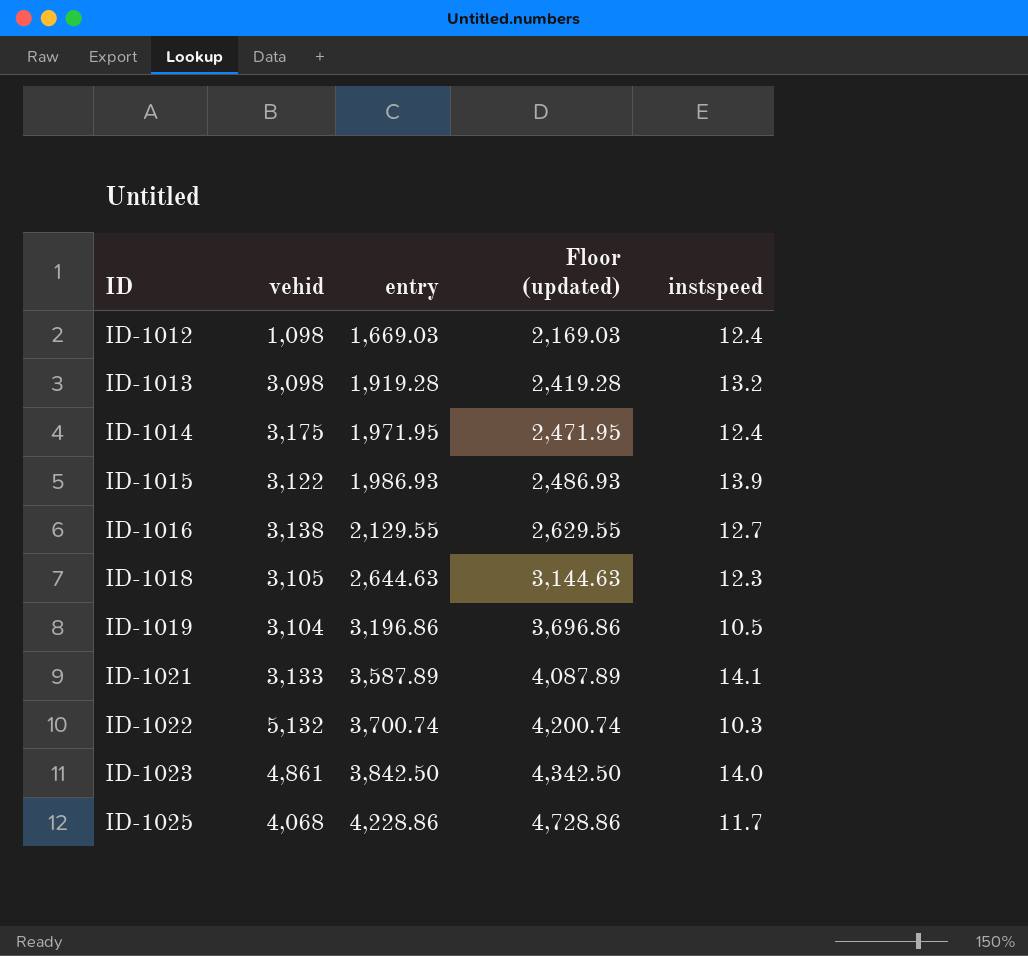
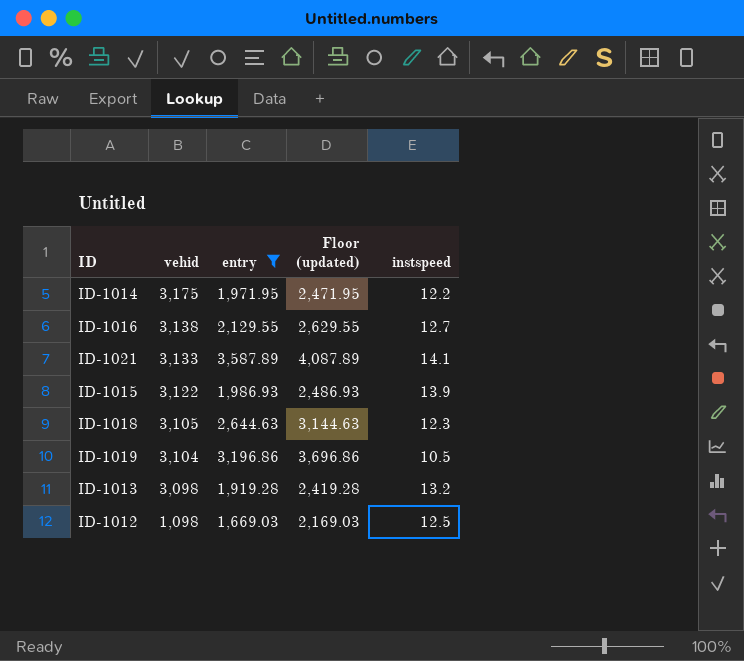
filter: none -> entry <= 3,587.89
row order: ID ascending -> vehid descending
ID-1014 | instspeed: 12.4 -> 12.2
ID-1012 | instspeed: 12.4 -> 12.5

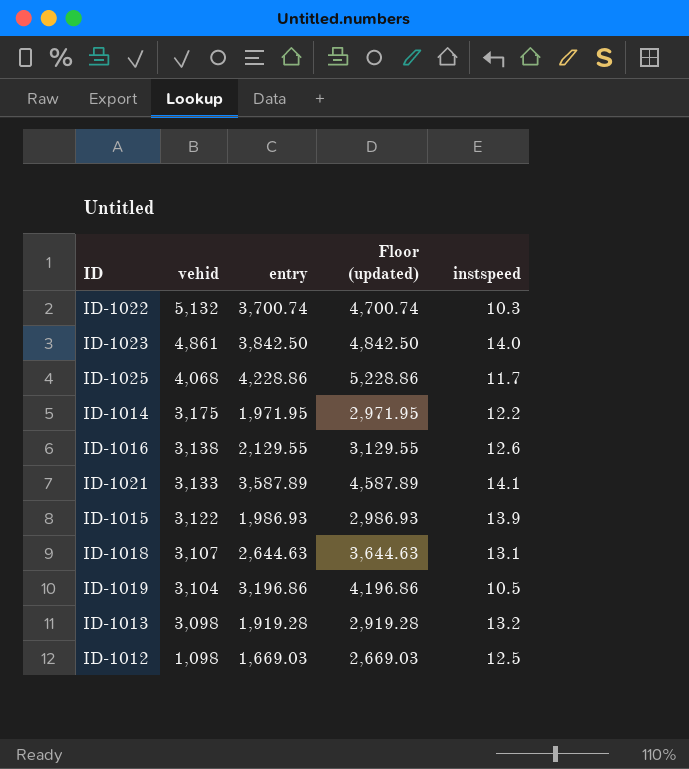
filter: entry <= 3,587.89 -> none
column Floor (updated) | formula: [entry] + 500 -> [entry] + 1000
ID-1016 | instspeed: 12.7 -> 12.6
ID-1018 | vehid: 3,105 -> 3,107
ID-1018 | instspeed: 12.3 -> 13.1

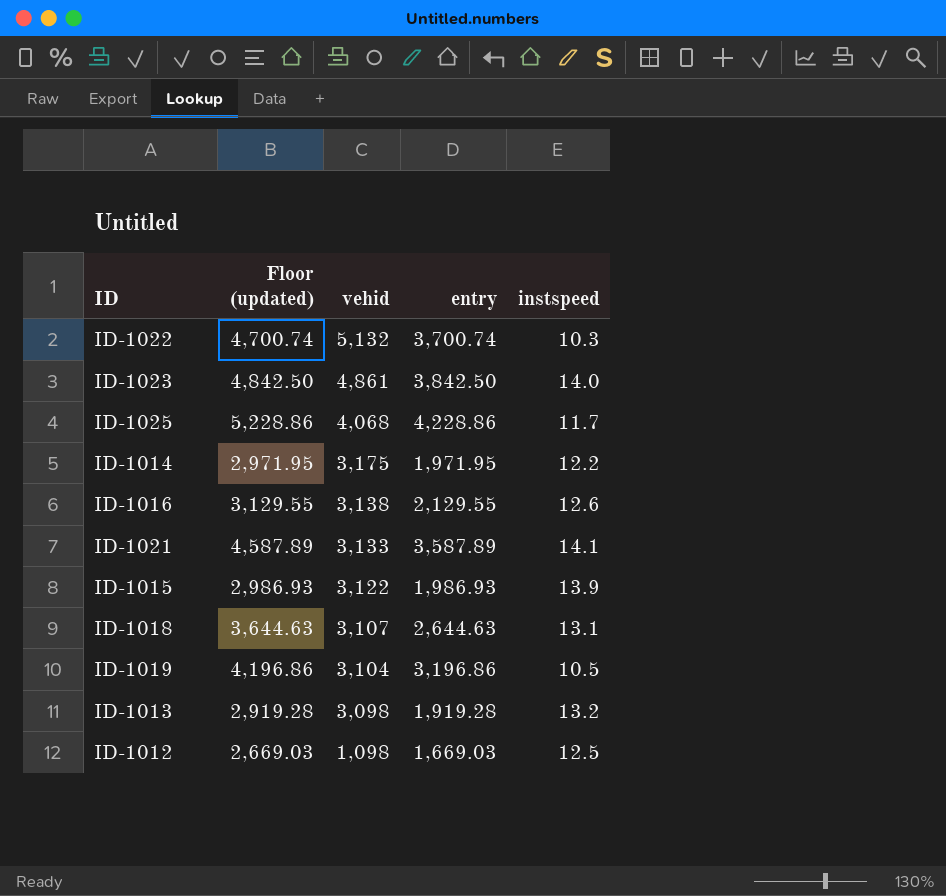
column Floor (updated) | position: 4 -> 2

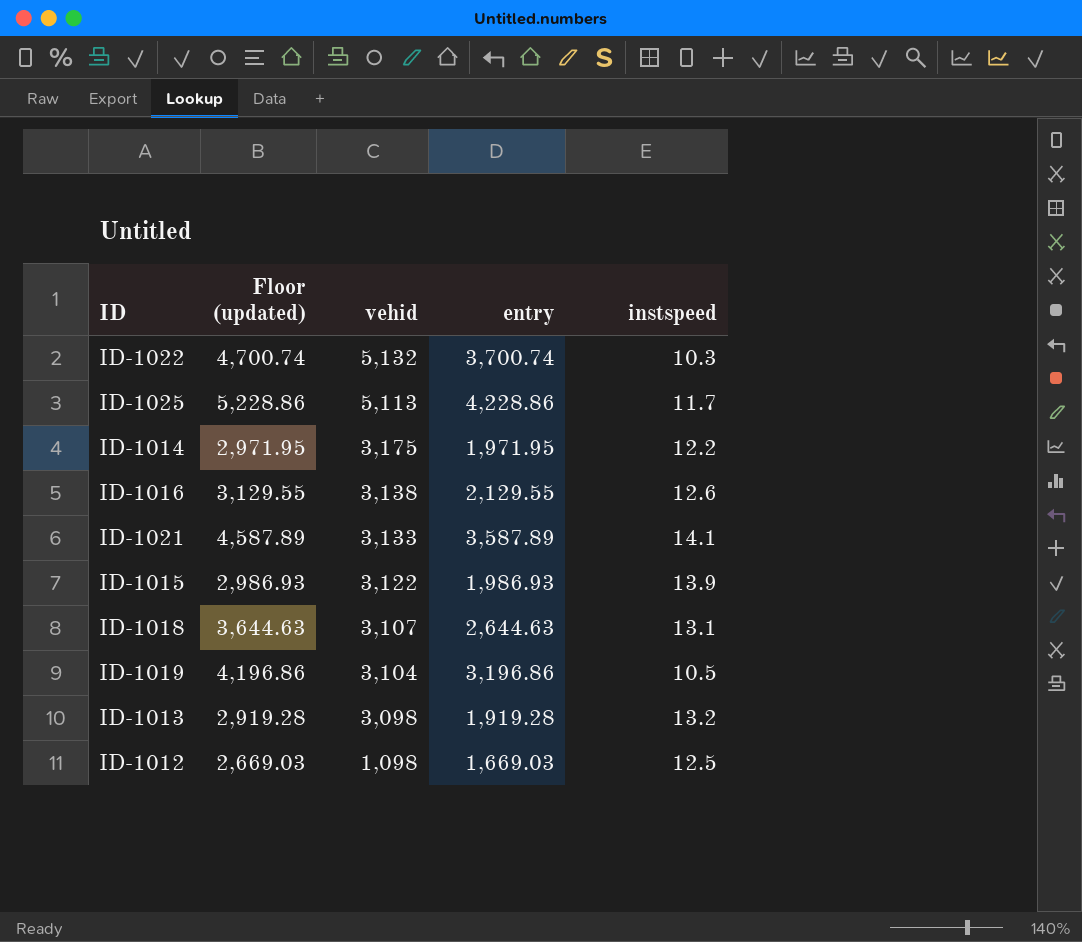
row ID-1023: 4,842.50 | 4,861 | 3,842.50 | 14.0 -> none
ID-1025 | vehid: 4,068 -> 5,113

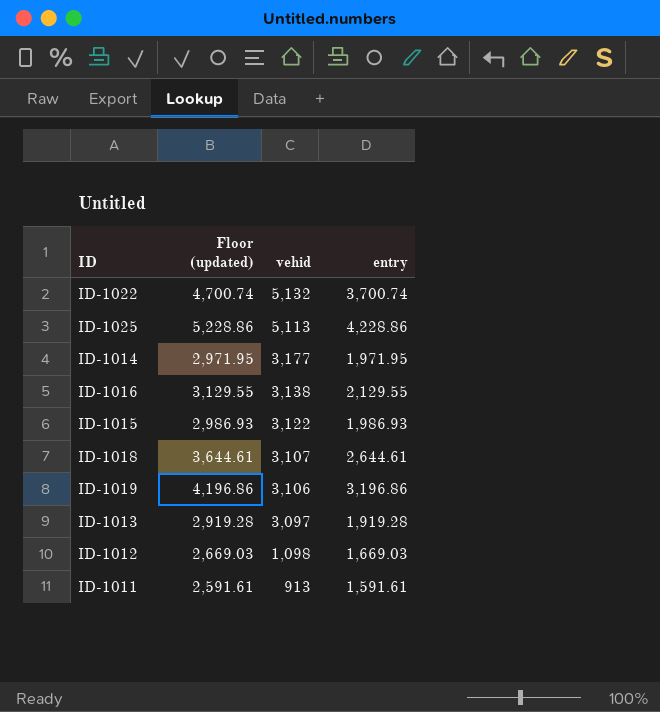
column instspeed | position: 5 -> none
row ID-1021: 4,587.89 | 3,133 | 3,587.89 | 14.1 -> none
ID-1014 | vehid: 3,175 -> 3,177
ID-1018 | Floor (updated): 3,644.63 -> 3,644.61
ID-1018 | entry: 2,644.63 -> 2,644.61
ID-1019 | vehid: 3,104 -> 3,106
ID-1013 | vehid: 3,098 -> 3,097
row ID-1011: none -> 2,591.61 | 913 | 1,591.61

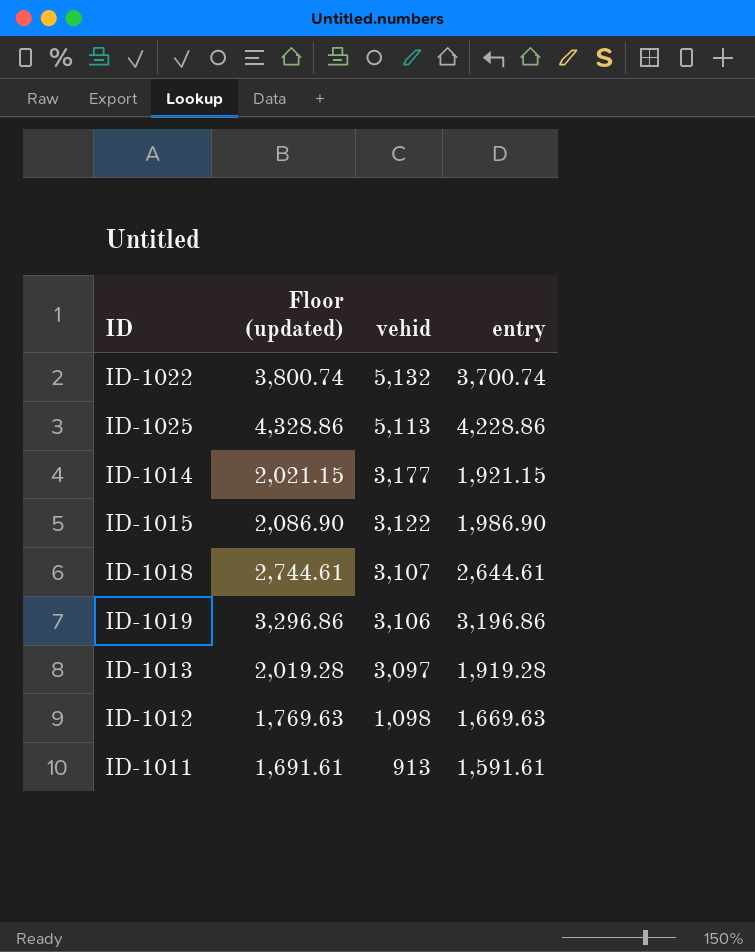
column Floor (updated) | formula: [entry] + 1000 -> [entry] + 100
row ID-1016: 3,129.55 | 3,138 | 2,129.55 -> none
ID-1014 | entry: 1,971.95 -> 1,921.15
ID-1015 | entry: 1,986.93 -> 1,986.90
ID-1012 | entry: 1,669.03 -> 1,669.63

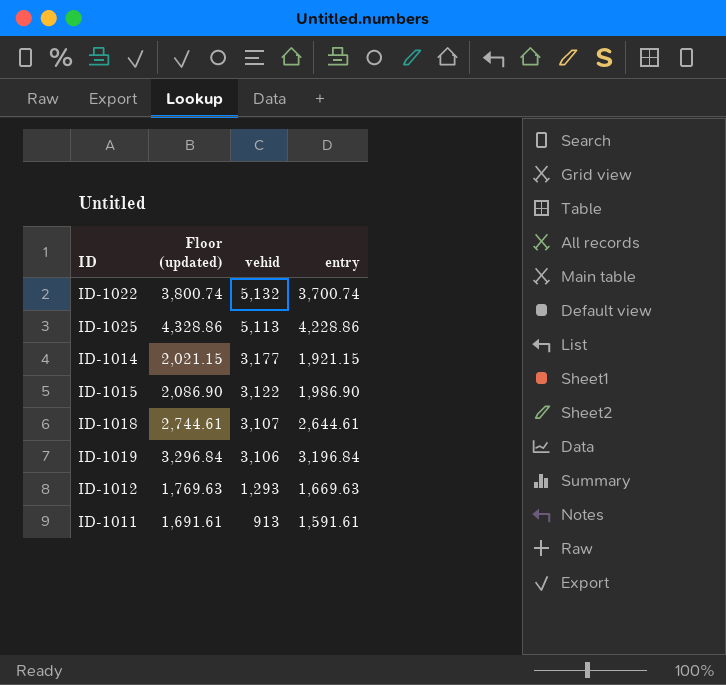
row ID-1013: 2,019.28 | 3,097 | 1,919.28 -> none
ID-1019 | Floor (updated): 3,296.86 -> 3,296.84
ID-1019 | entry: 3,196.86 -> 3,196.84
ID-1012 | vehid: 1,098 -> 1,293

